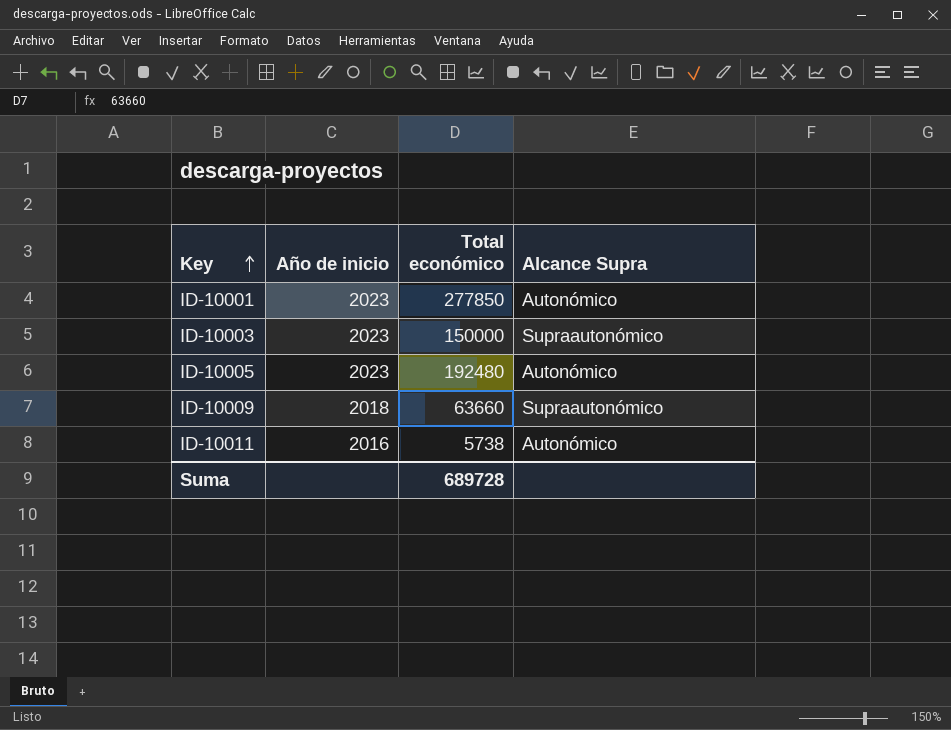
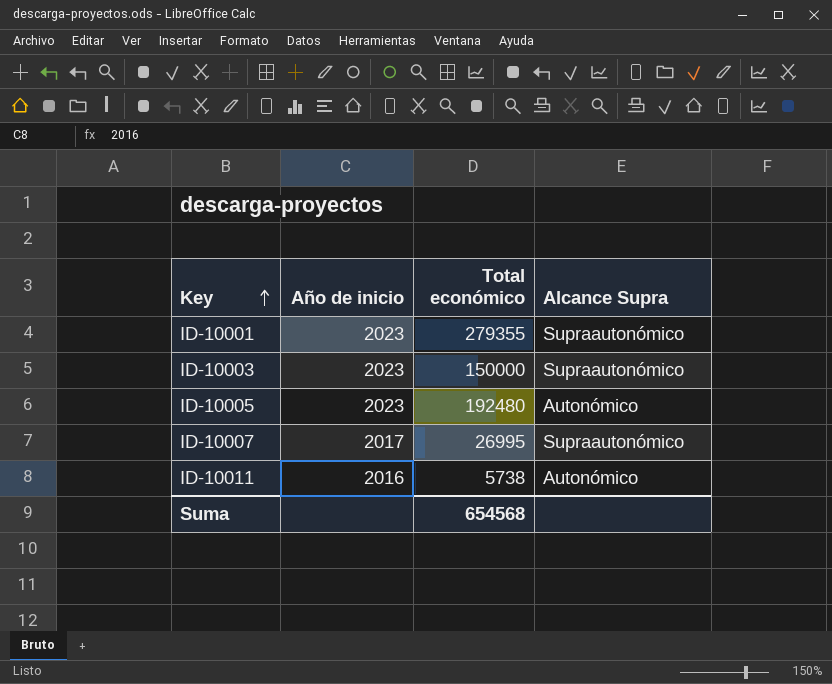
row ID-10009: 2018 | 63660 | Supraautonómico -> none
ID-10001 | Total económico: 277850 -> 279355
ID-10001 | Alcance Supra: Autonómico -> Supraautonómico
row ID-10007: none -> 2017 | 26995 | Supraautonómico
Suma | Total económico: 689728 -> 654568

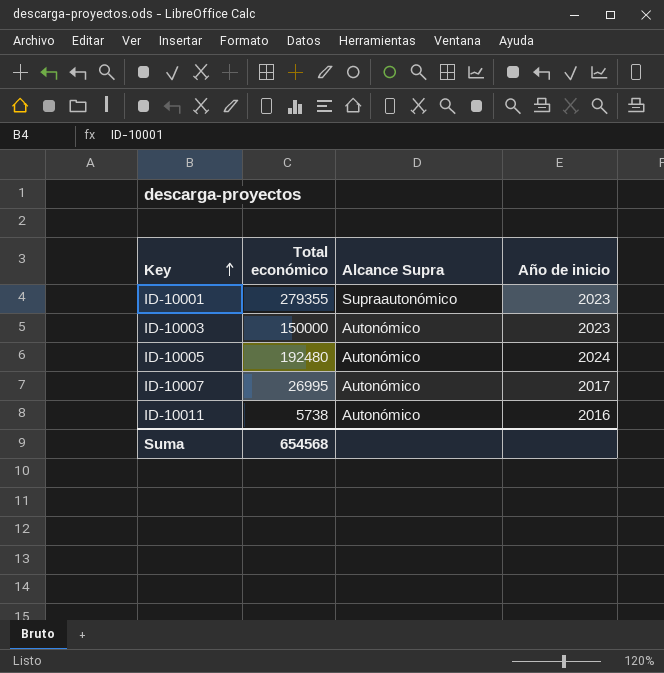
column Año de inicio | position: 2 -> 4
ID-10003 | Alcance Supra: Supraautonómico -> Autonómico
ID-10005 | Año de inicio: 2023 -> 2024
ID-10007 | Alcance Supra: Supraautonómico -> Autonómico

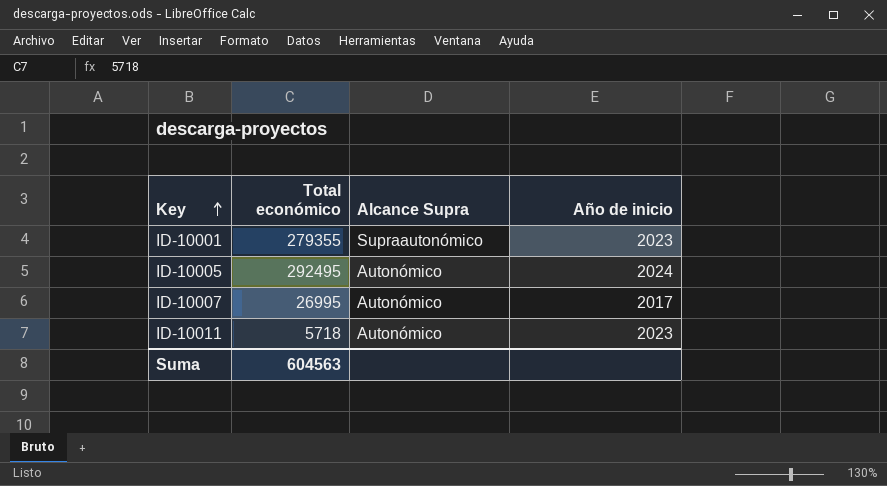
row ID-10003: 150000 | Autonómico | 2023 -> none
ID-10005 | Total económico: 192480 -> 292495
ID-10011 | Total económico: 5738 -> 5718
ID-10011 | Año de inicio: 2016 -> 2023
Suma | Total económico: 654568 -> 604563

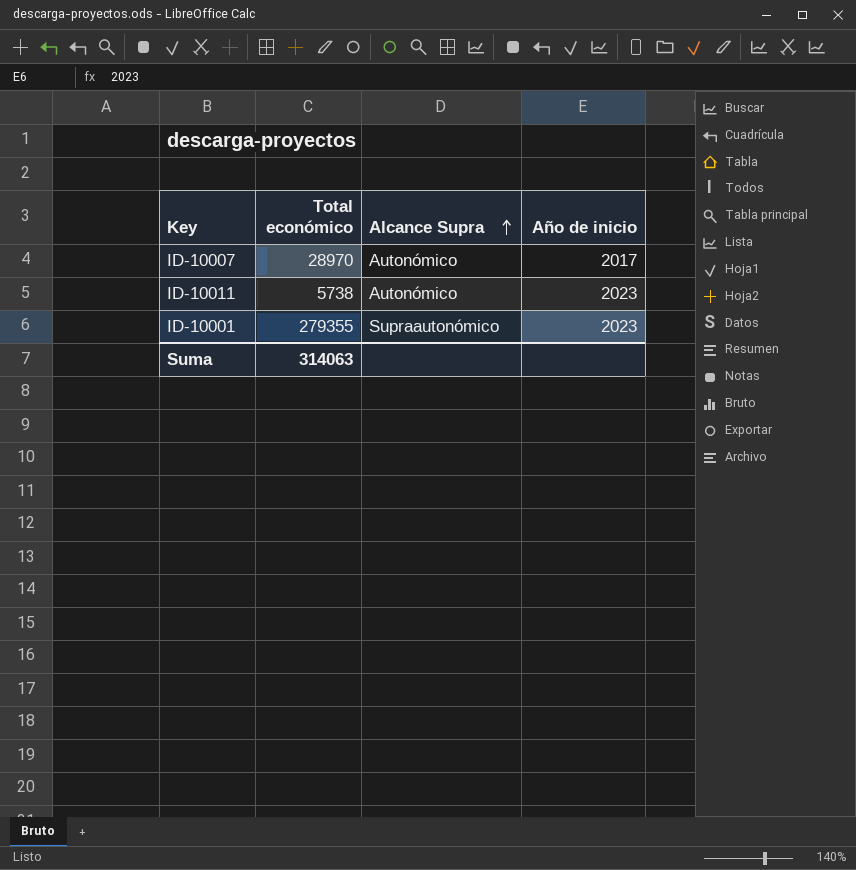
row order: Key ascending -> Alcance Supra ascending
row ID-10005: 292495 | Autonómico | 2024 -> none
ID-10007 | Total económico: 26995 -> 28970
ID-10011 | Total económico: 5718 -> 5738
Suma | Total económico: 604563 -> 314063

